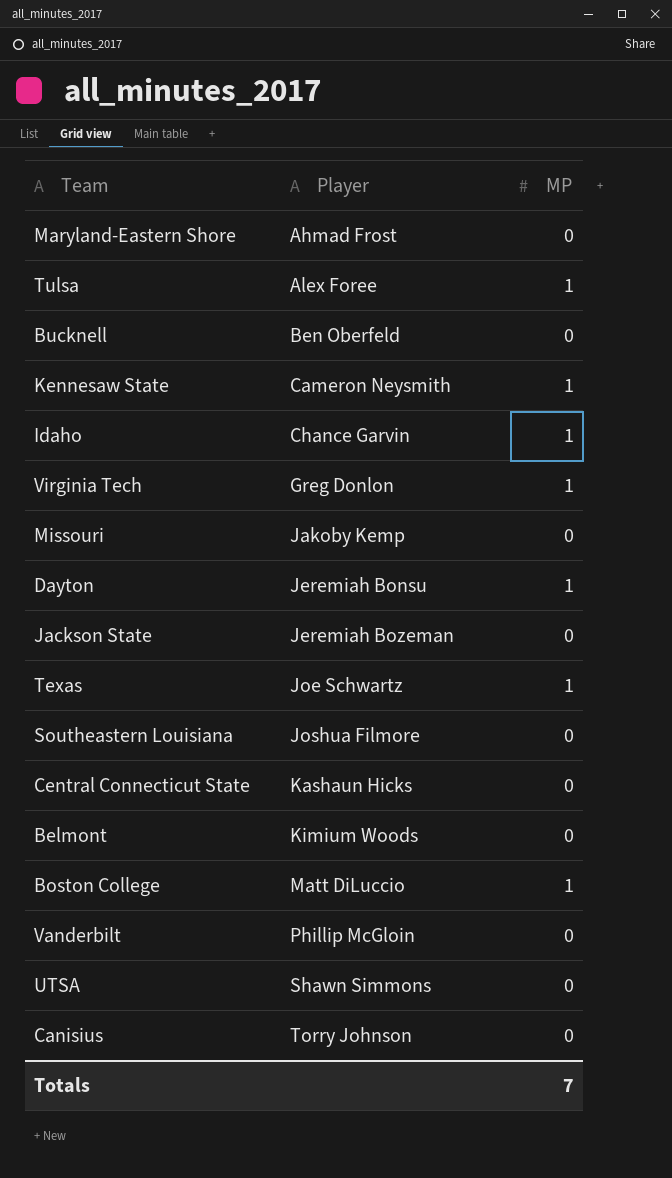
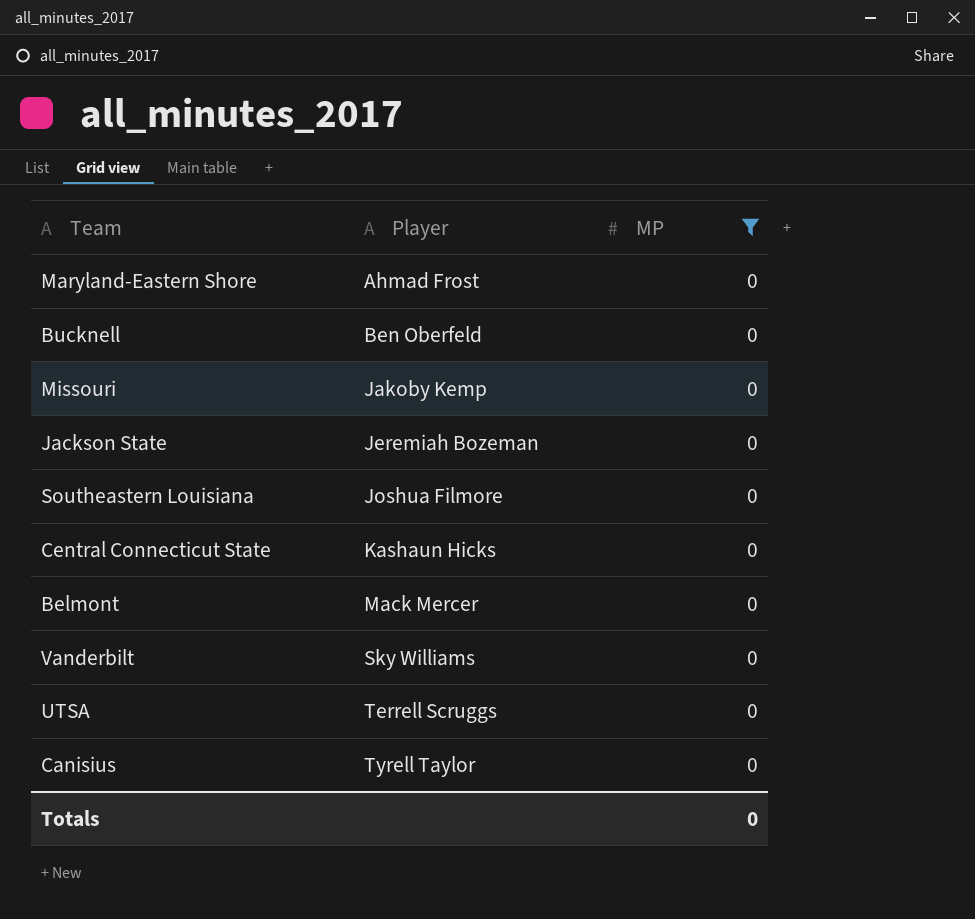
filter: none -> MP = 0
Belmont | Player: Kimium Woods -> Mack Mercer
Vanderbilt | Player: Phillip McGloin -> Sky Williams
UTSA | Player: Shawn Simmons -> Terrell Scruggs
Canisius | Player: Torry Johnson -> Tyrell Taylor
Totals | MP: 7 -> 0

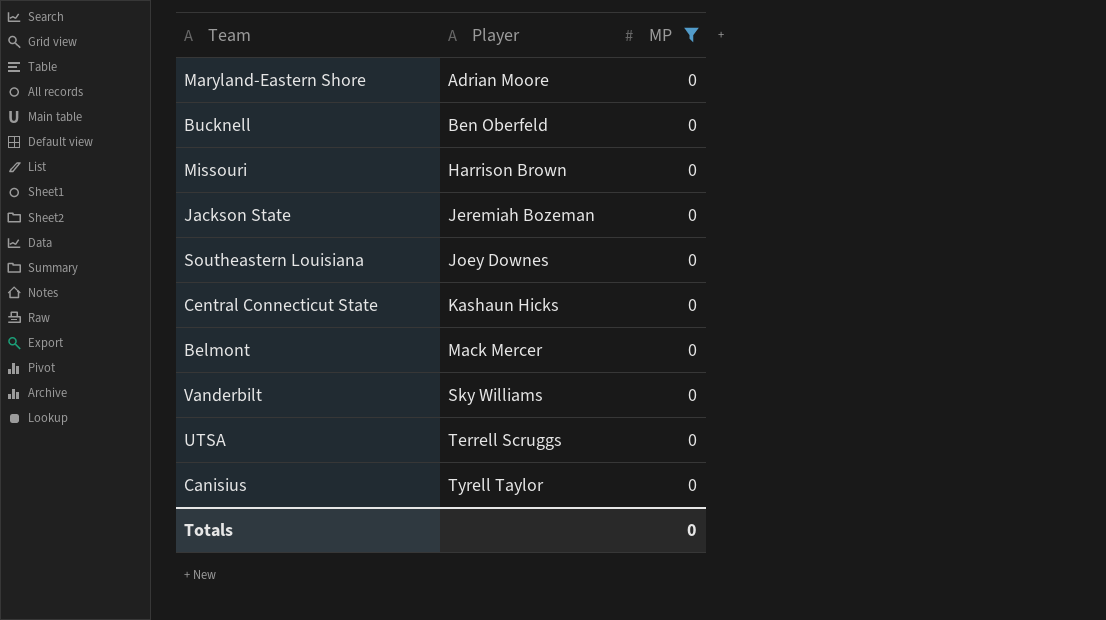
Maryland-Eastern Shore | Player: Ahmad Frost -> Adrian Moore
Missouri | Player: Jakoby Kemp -> Harrison Brown
Southeastern Louisiana | Player: Joshua Filmore -> Joey Downes

